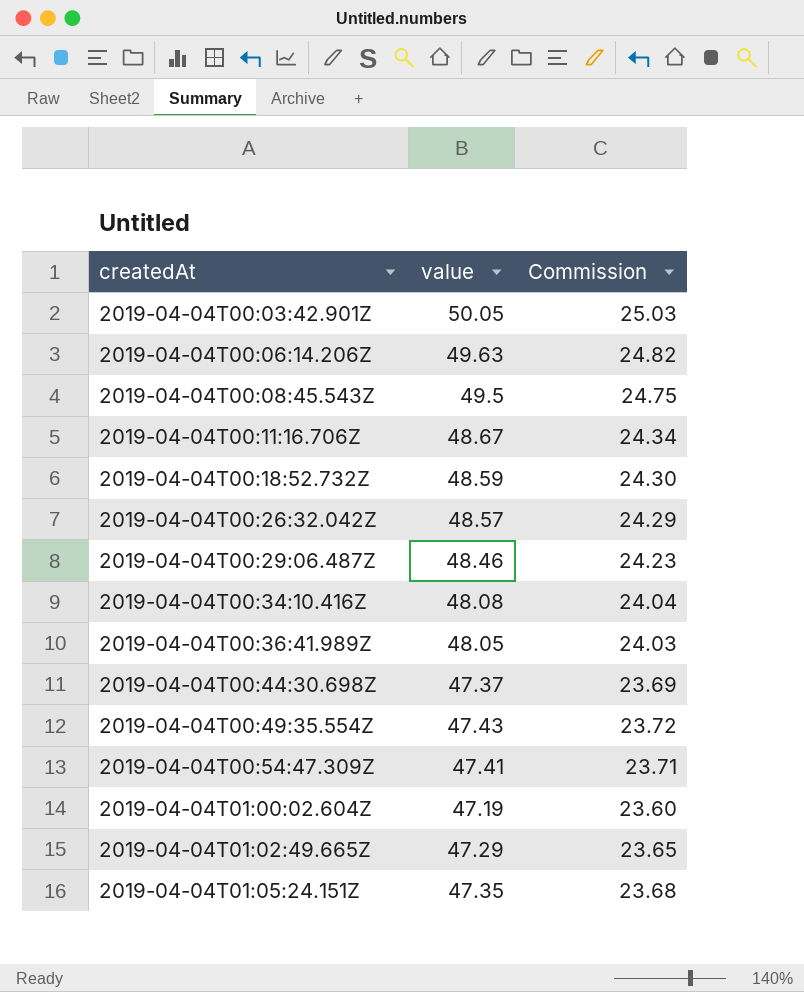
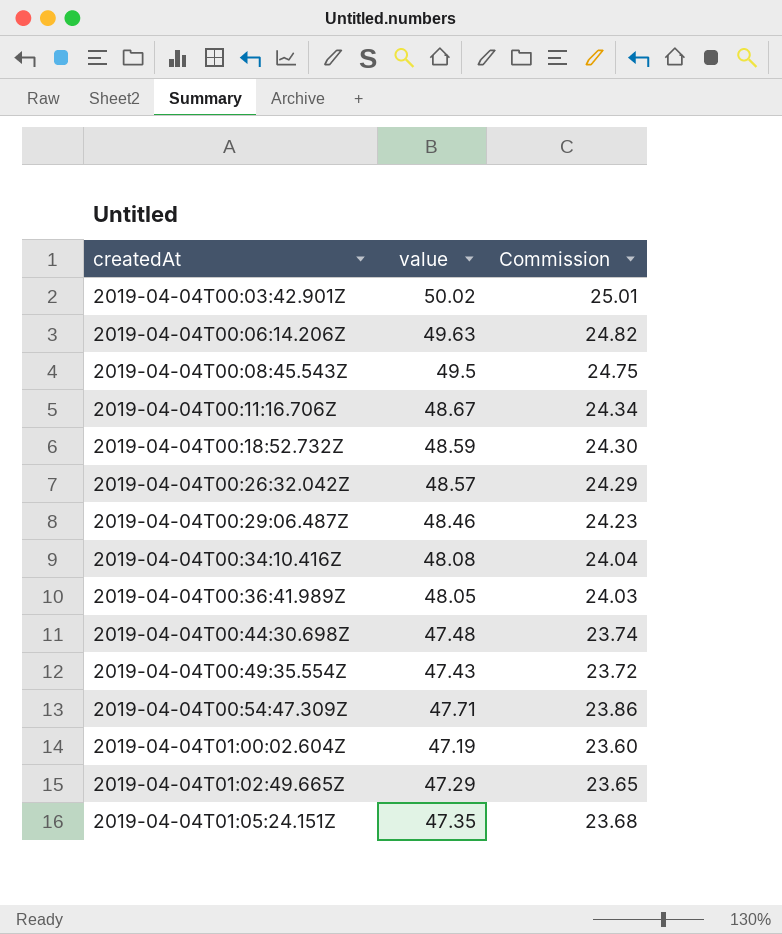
2019-04-04T00:03:42.901Z | value: 50.05 -> 50.02
2019-04-04T00:03:42.901Z | Commission: 25.03 -> 25.01
2019-04-04T00:44:30.698Z | value: 47.37 -> 47.48
2019-04-04T00:44:30.698Z | Commission: 23.69 -> 23.74
2019-04-04T00:54:47.309Z | value: 47.41 -> 47.71
2019-04-04T00:54:47.309Z | Commission: 23.71 -> 23.86

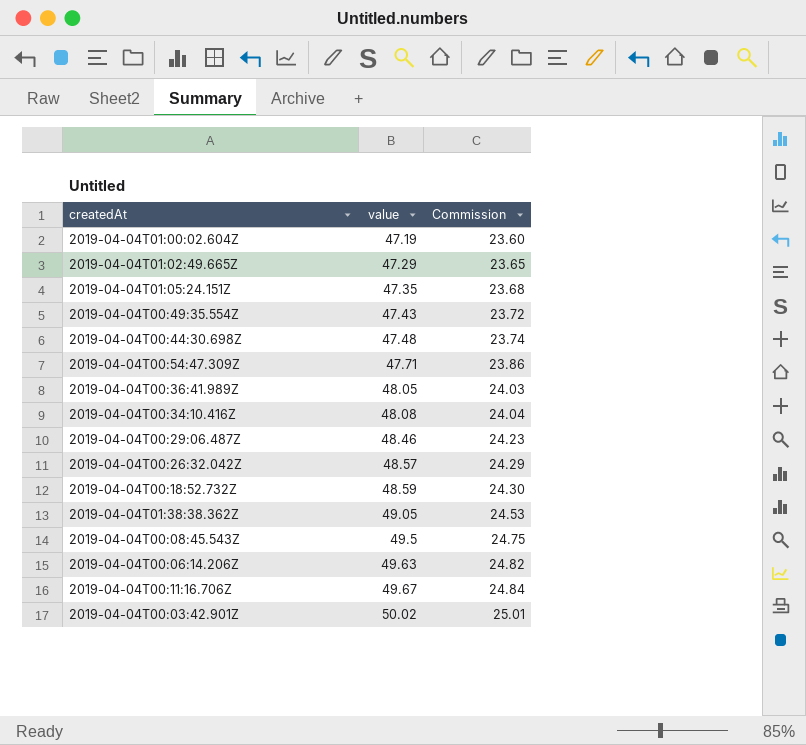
row order: createdAt ascending -> value ascending
row 2019-04-04T01:38:38.362Z: none -> 49.05 | 24.53
2019-04-04T00:11:16.706Z | value: 48.67 -> 49.67
2019-04-04T00:11:16.706Z | Commission: 24.34 -> 24.84

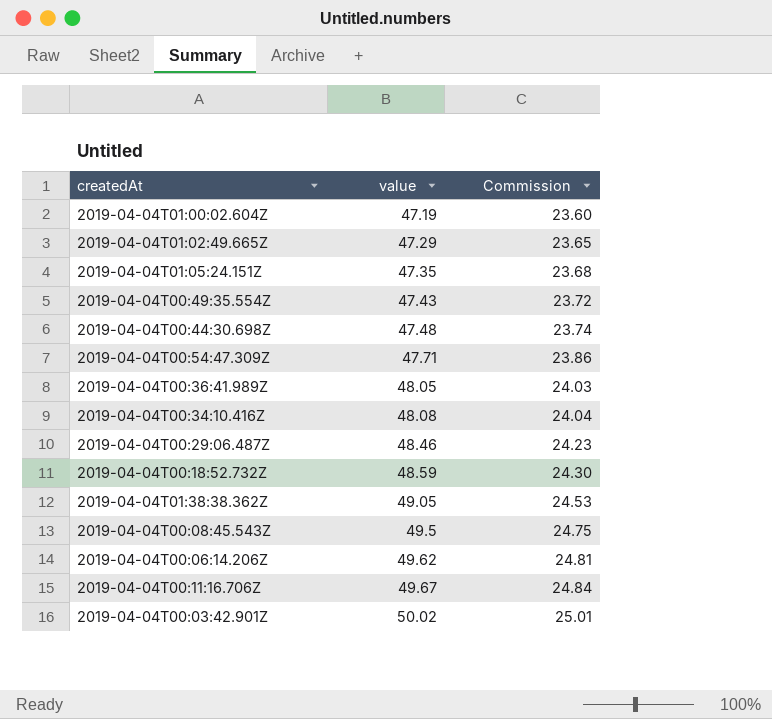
row 2019-04-04T00:26:32.042Z: 48.57 | 24.29 -> none
2019-04-04T00:06:14.206Z | value: 49.63 -> 49.62
2019-04-04T00:06:14.206Z | Commission: 24.82 -> 24.81

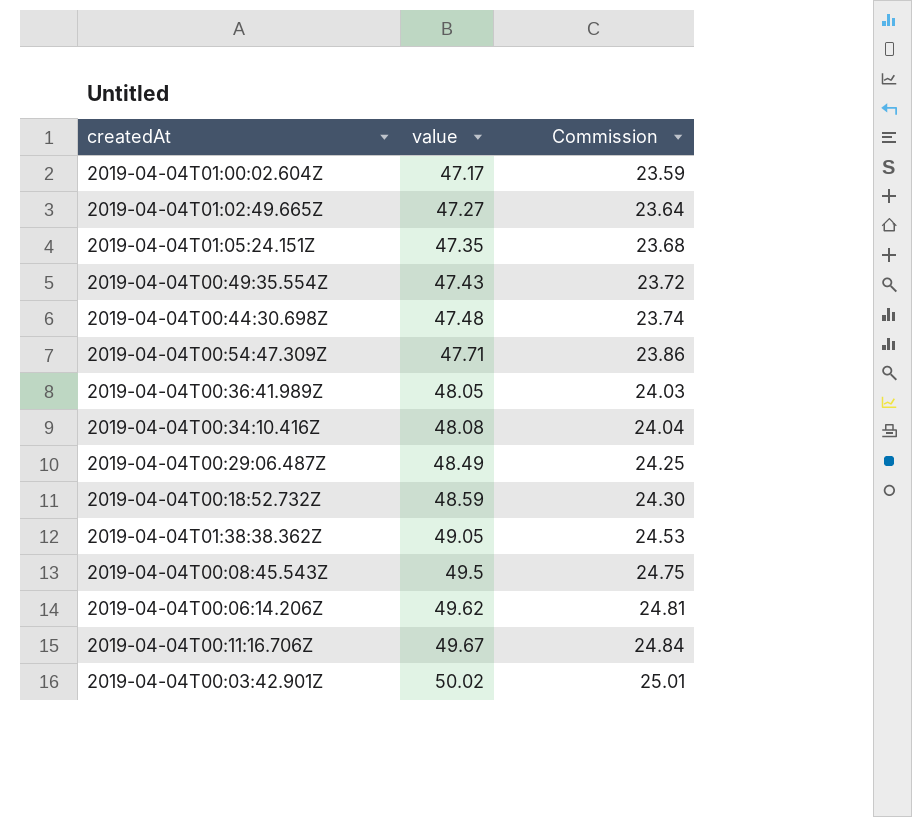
2019-04-04T01:00:02.604Z | value: 47.19 -> 47.17
2019-04-04T01:00:02.604Z | Commission: 23.60 -> 23.59
2019-04-04T01:02:49.665Z | value: 47.29 -> 47.27
2019-04-04T01:02:49.665Z | Commission: 23.65 -> 23.64
2019-04-04T00:29:06.487Z | value: 48.46 -> 48.49
2019-04-04T00:29:06.487Z | Commission: 24.23 -> 24.25

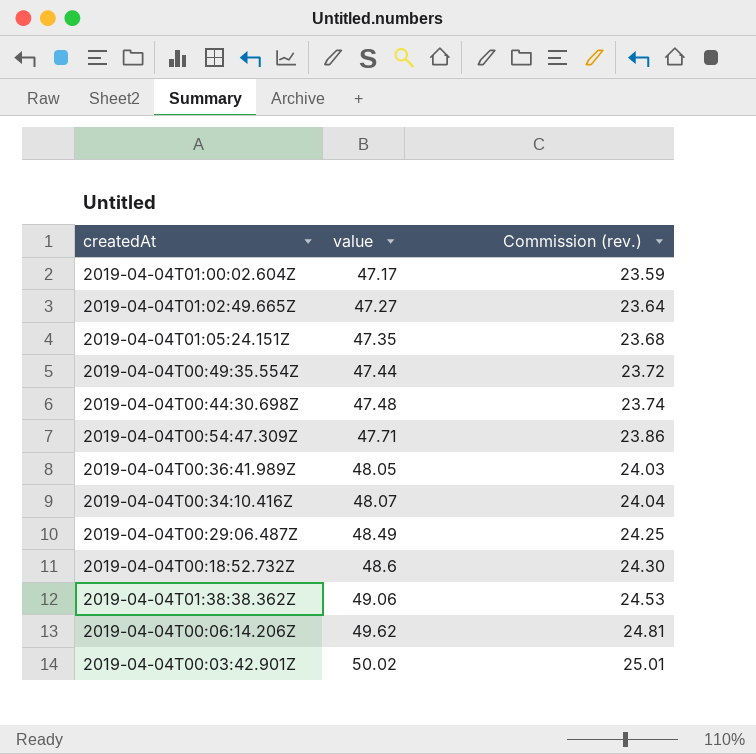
column name: Commission -> Commission (rev.)
row 2019-04-04T00:08:45.543Z: 49.5 | 24.75 -> none
row 2019-04-04T00:11:16.706Z: 49.67 | 24.84 -> none
2019-04-04T00:49:35.554Z | value: 47.43 -> 47.44
2019-04-04T00:34:10.416Z | value: 48.08 -> 48.07
2019-04-04T00:18:52.732Z | value: 48.59 -> 48.6
2019-04-04T01:38:38.362Z | value: 49.05 -> 49.06

